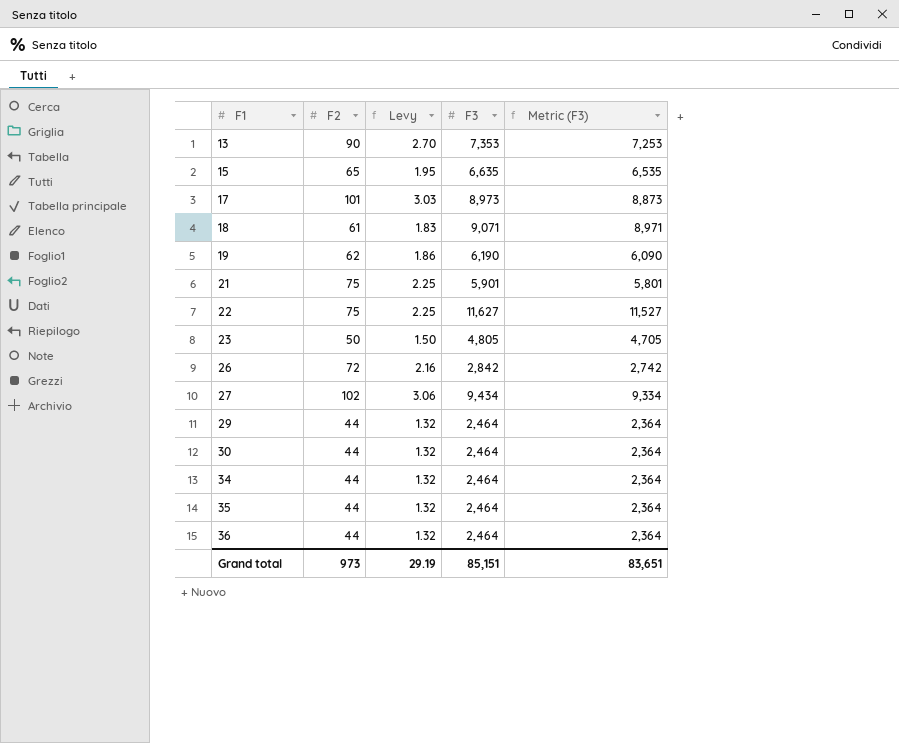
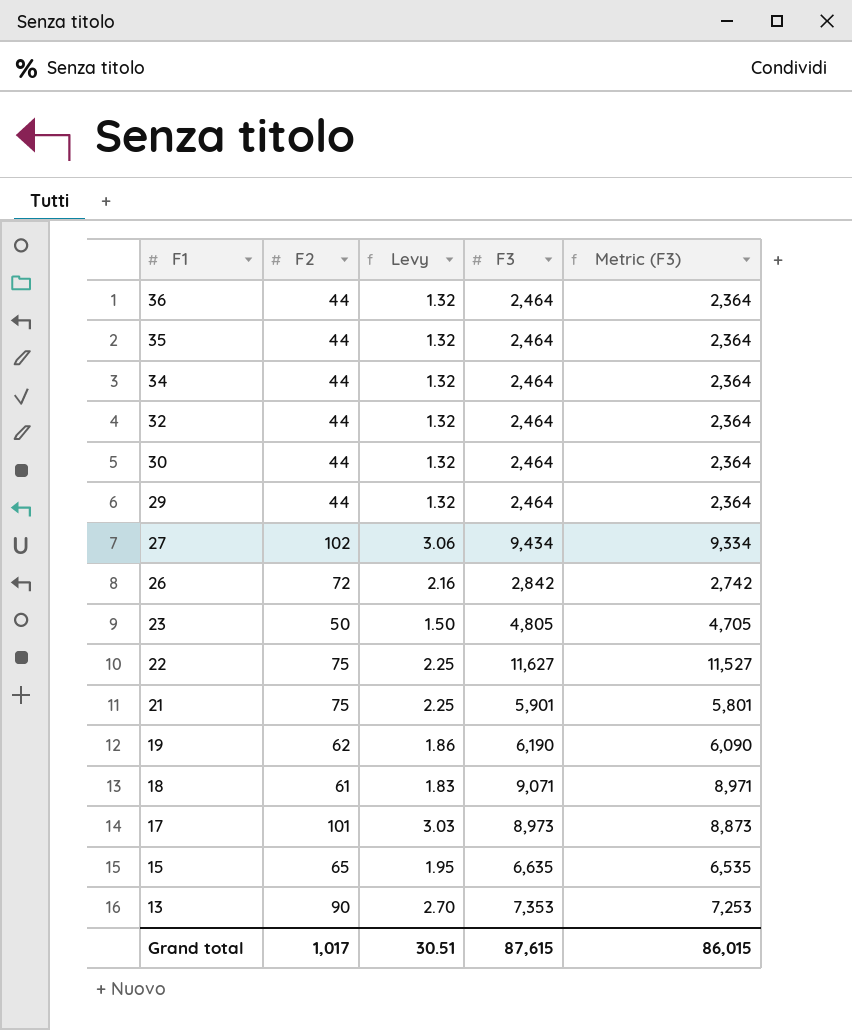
row order: F1 ascending -> F1 descending
row 32: none -> 44 | 1.32 | 2,464 | 2,364
Grand total | F2: 973 -> 1,017
Grand total | Levy: 29.19 -> 30.51
Grand total | F3: 85,151 -> 87,615
Grand total | Metric (F3): 83,651 -> 86,015

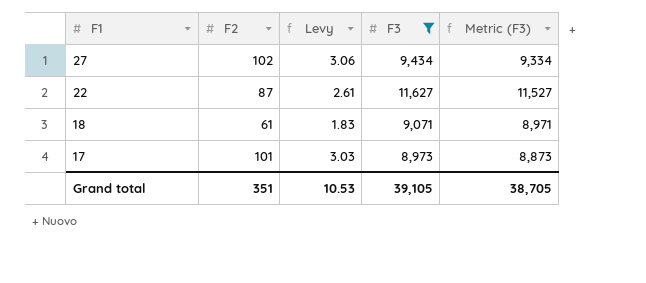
filter: none -> F3 >= 8,973
22 | F2: 75 -> 87
22 | Levy: 2.25 -> 2.61
Grand total | F2: 1,017 -> 351
Grand total | Levy: 30.51 -> 10.53
Grand total | F3: 87,615 -> 39,105
Grand total | Metric (F3): 86,015 -> 38,705

